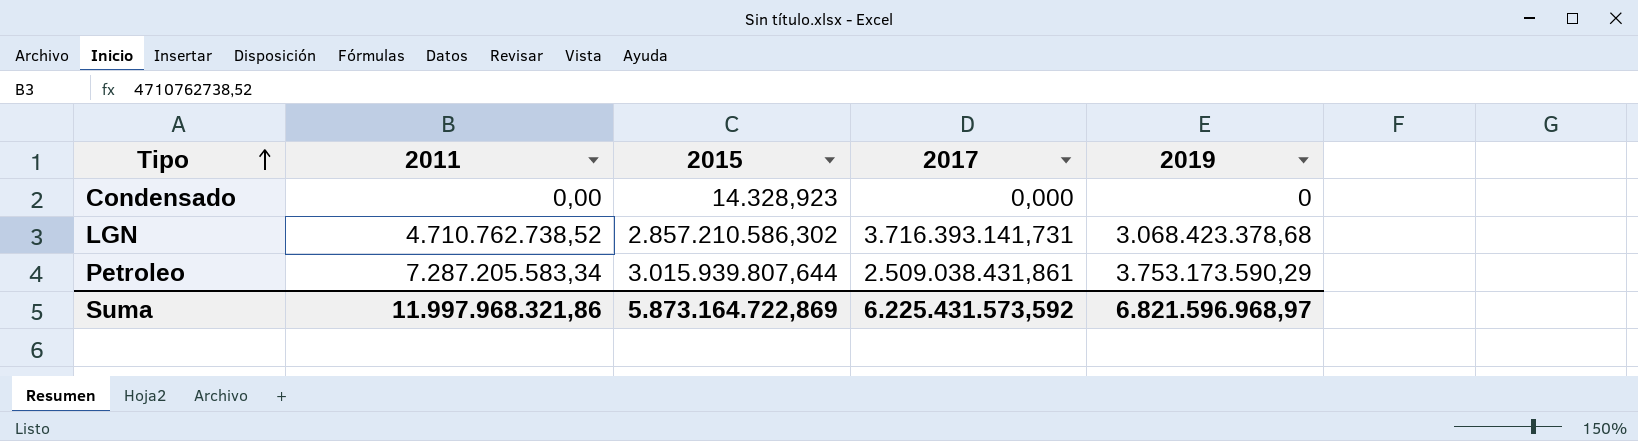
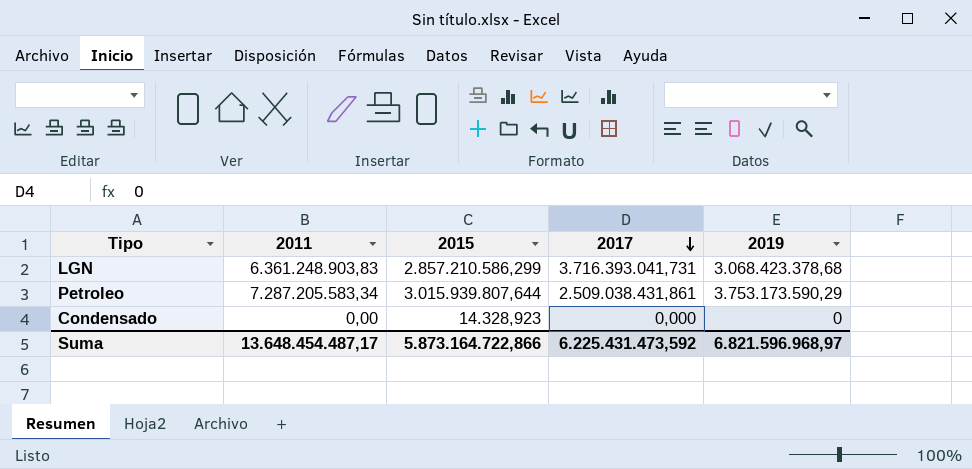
row order: Tipo ascending -> 2017 descending
LGN | 2011: 4.710.762.738,52 -> 6.361.248.903,83
LGN | 2015: 2.857.210.586,302 -> 2.857.210.586,299
LGN | 2017: 3.716.393.141,731 -> 3.716.393.041,731
Suma | 2011: 11.997.968.321,86 -> 13.648.454.487,17
Suma | 2015: 5.873.164.722,869 -> 5.873.164.722,866
Suma | 2017: 6.225.431.573,592 -> 6.225.431.473,592

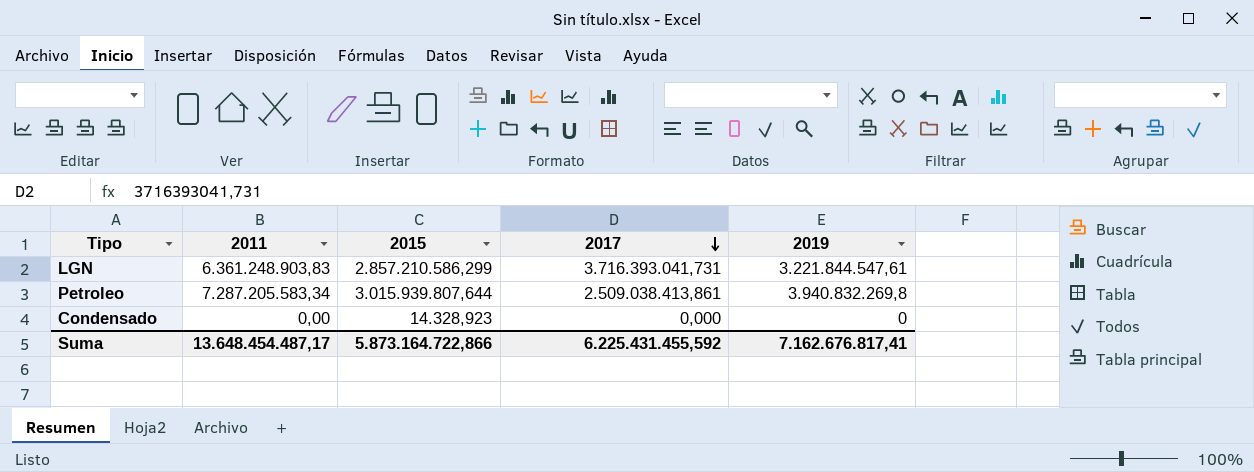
LGN | 2019: 3.068.423.378,68 -> 3.221.844.547,61
Petroleo | 2017: 2.509.038.431,861 -> 2.509.038.413,861
Petroleo | 2019: 3.753.173.590,29 -> 3.940.832.269,8
Suma | 2017: 6.225.431.473,592 -> 6.225.431.455,592
Suma | 2019: 6.821.596.968,97 -> 7.162.676.817,41

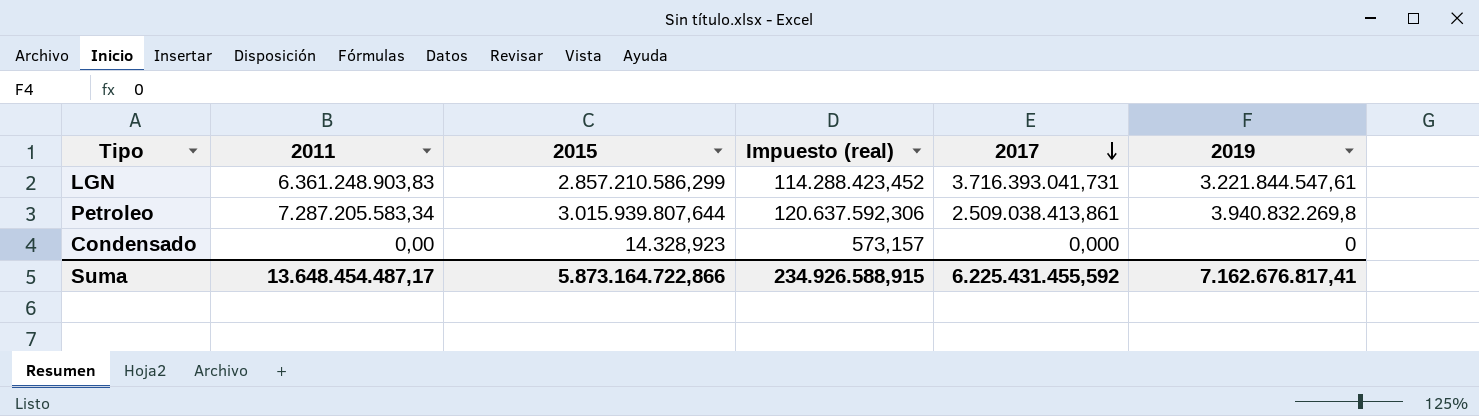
column Impuesto (real) | formula: none -> [2015] * 0,04

